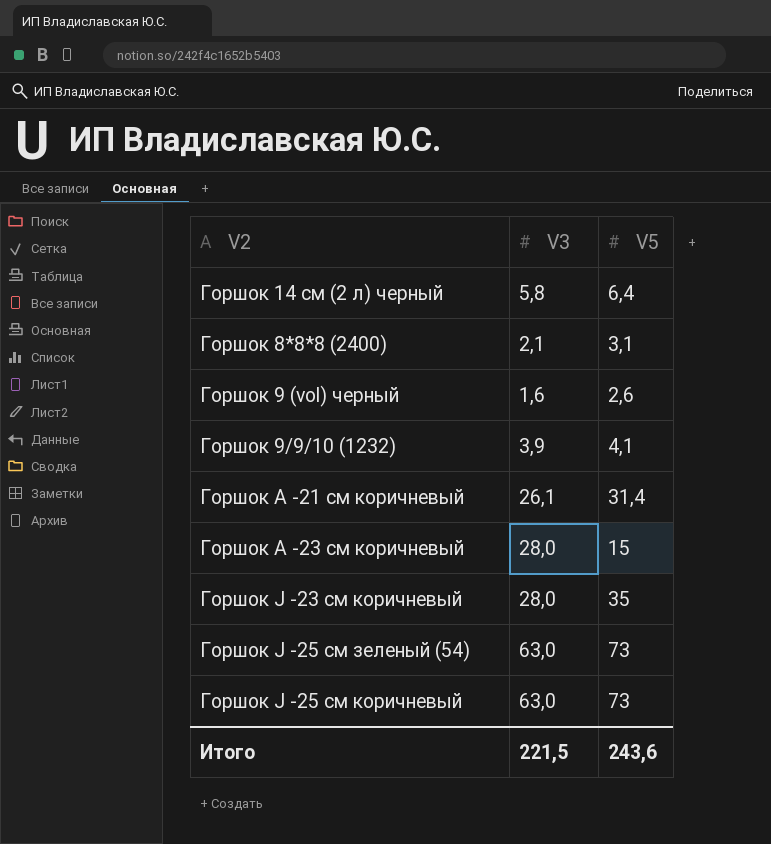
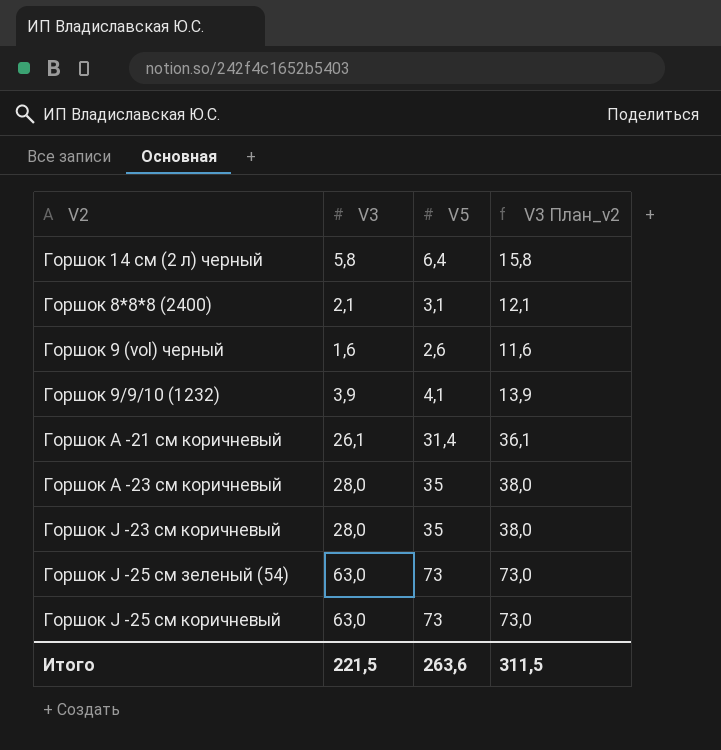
column V3 План_v2 | formula: none -> [V3] + 10
Горшок A -23 см коричневый | V5: 15 -> 35
Итого | V5: 243,6 -> 263,6

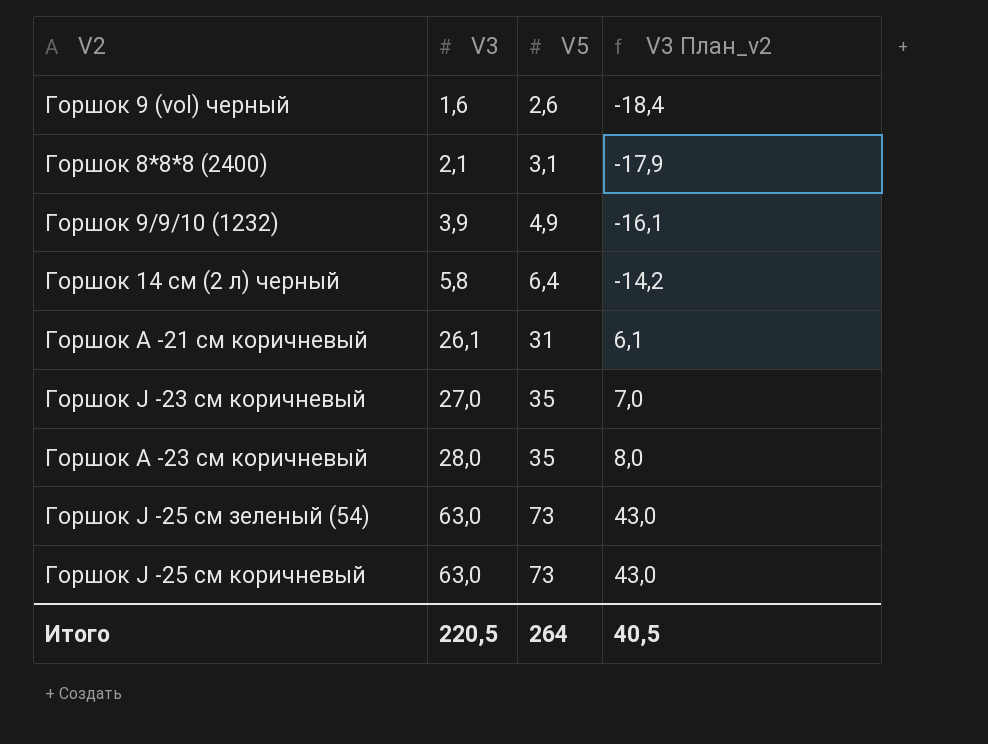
row order: none -> V3 ascending
column V3 План_v2 | formula: [V3] + 10 -> [V3] - 20
Горшок 9/9/10 (1232) | V5: 4,1 -> 4,9
Горшок A -21 см коричневый | V5: 31,4 -> 31
Горшок J -23 см коричневый | V3: 28,0 -> 27,0
Итого | V3: 221,5 -> 220,5
Итого | V5: 263,6 -> 264
Итого | V3 План_v2: 311,5 -> 40,5

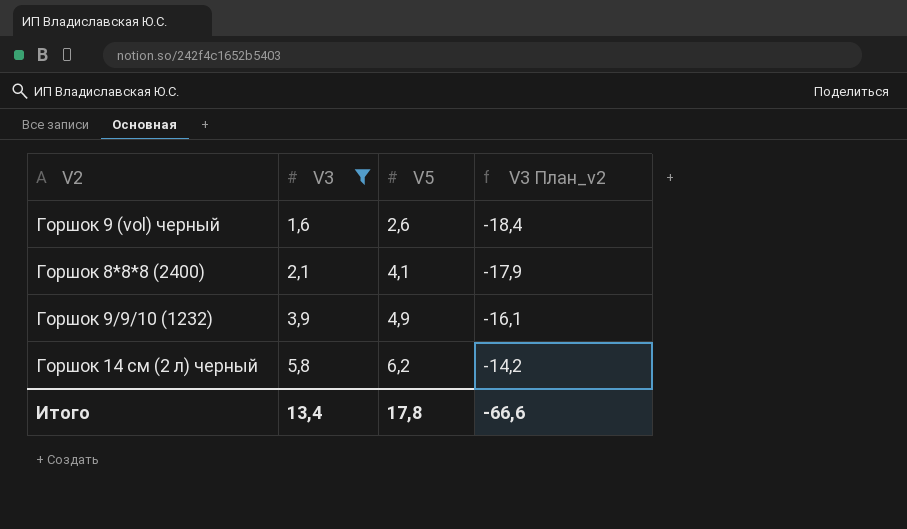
filter: none -> V3 <= 5,8
Горшок 8*8*8 (2400) | V5: 3,1 -> 4,1
Горшок 14 см (2 л) черный | V5: 6,4 -> 6,2
Итого | V3: 220,5 -> 13,4
Итого | V5: 264 -> 17,8
Итого | V3 План_v2: 40,5 -> -66,6

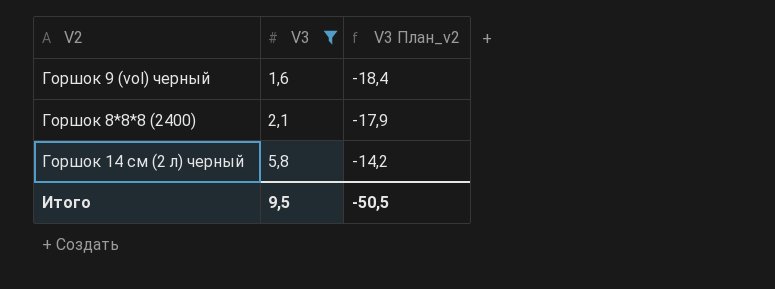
column V5 | position: 3 -> none
row Горшок 9/9/10 (1232): 3,9 | 4,9 | -16,1 -> none
Итого | V3: 13,4 -> 9,5
Итого | V3 План_v2: -66,6 -> -50,5

